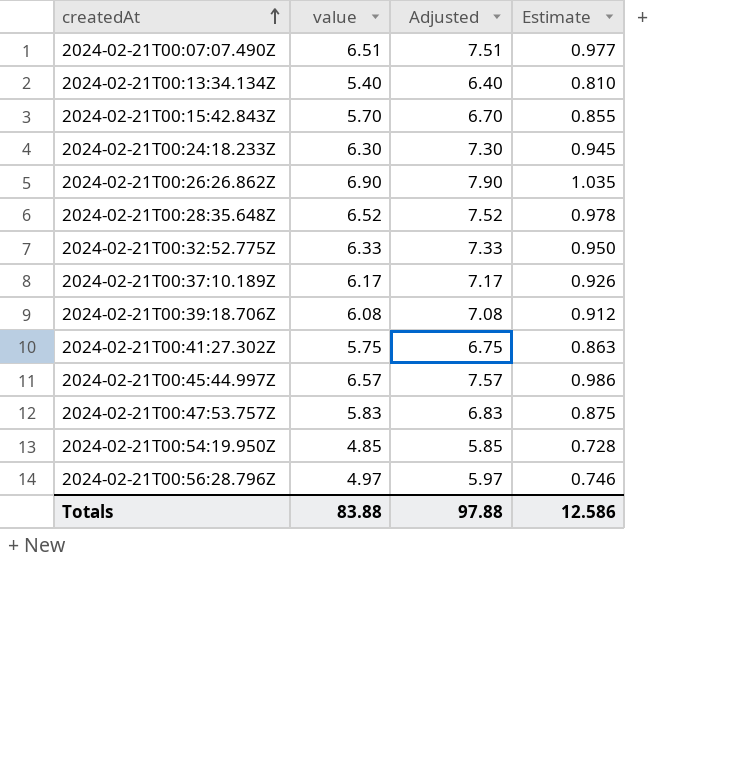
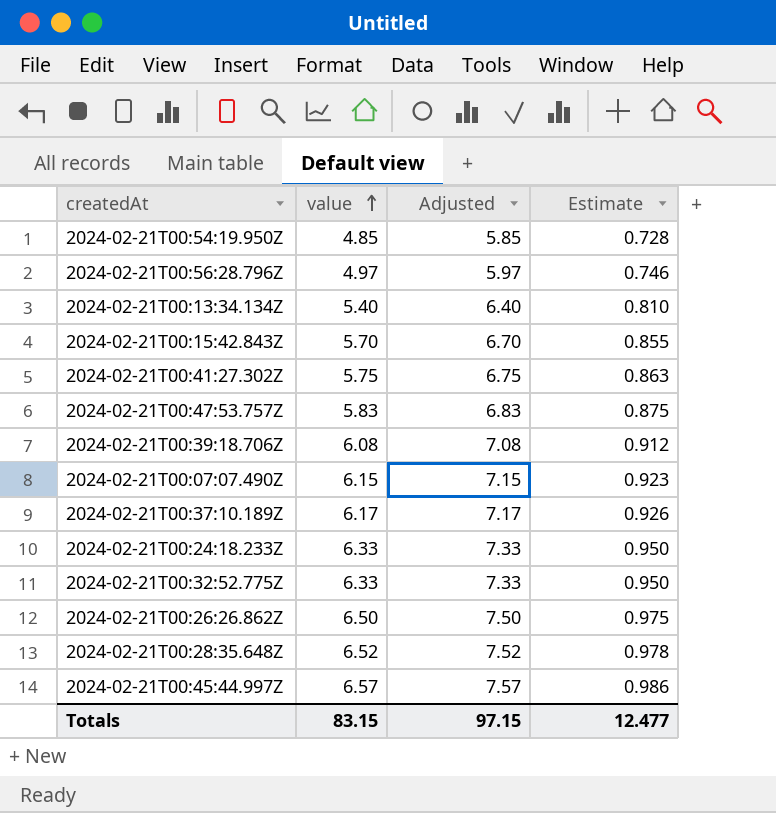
row order: createdAt ascending -> value ascending
2024-02-21T00:07:07.490Z | value: 6.51 -> 6.15
2024-02-21T00:07:07.490Z | Adjusted: 7.51 -> 7.15
2024-02-21T00:07:07.490Z | Estimate: 0.977 -> 0.923
2024-02-21T00:24:18.233Z | value: 6.30 -> 6.33
2024-02-21T00:24:18.233Z | Adjusted: 7.30 -> 7.33
2024-02-21T00:24:18.233Z | Estimate: 0.945 -> 0.950
2024-02-21T00:26:26.862Z | value: 6.90 -> 6.50
2024-02-21T00:26:26.862Z | Adjusted: 7.90 -> 7.50
2024-02-21T00:26:26.862Z | Estimate: 1.035 -> 0.975
Totals | value: 83.88 -> 83.15
Totals | Adjusted: 97.88 -> 97.15
Totals | Estimate: 12.586 -> 12.477

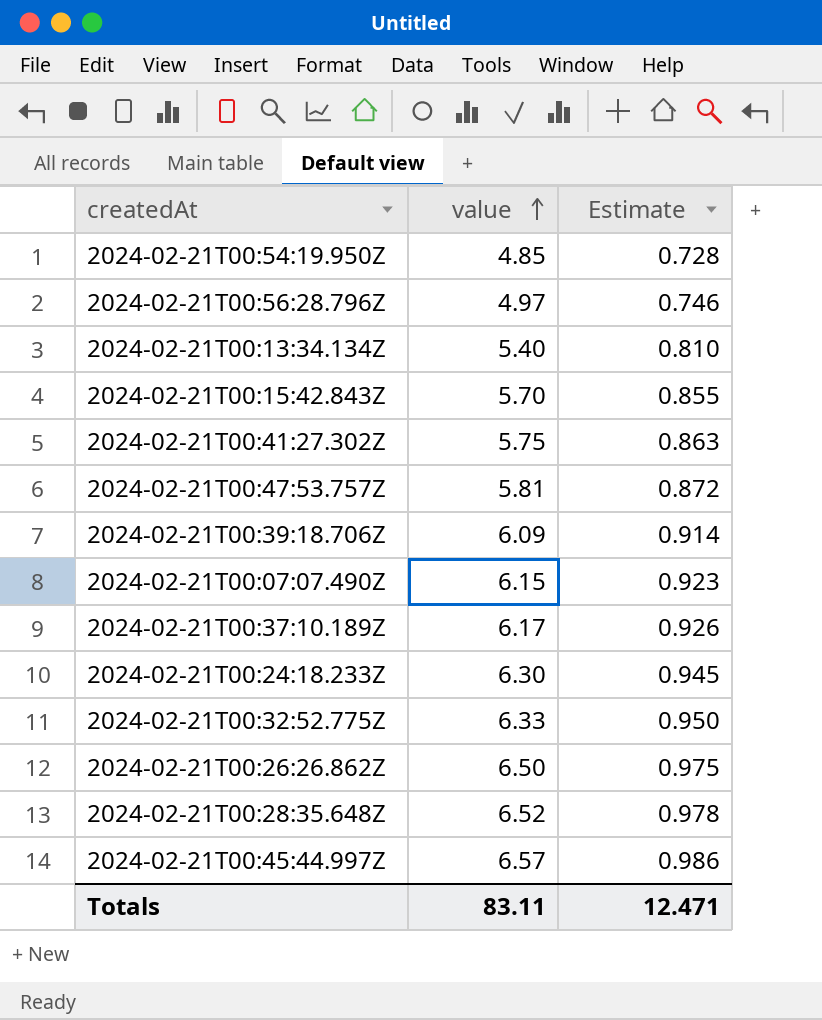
column Adjusted | formula: [value] + 1 -> none
2024-02-21T00:47:53.757Z | value: 5.83 -> 5.81
2024-02-21T00:47:53.757Z | Estimate: 0.875 -> 0.872
2024-02-21T00:39:18.706Z | value: 6.08 -> 6.09
2024-02-21T00:39:18.706Z | Estimate: 0.912 -> 0.914
2024-02-21T00:24:18.233Z | value: 6.33 -> 6.30
2024-02-21T00:24:18.233Z | Estimate: 0.950 -> 0.945
Totals | value: 83.15 -> 83.11
Totals | Estimate: 12.477 -> 12.471

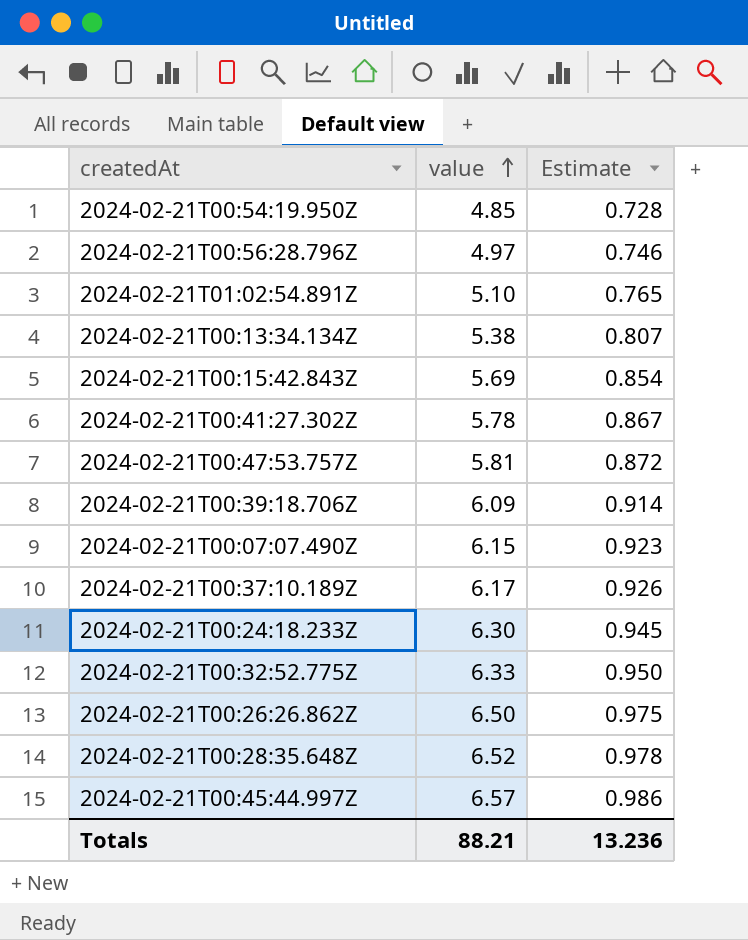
row 2024-02-21T01:02:54.891Z: none -> 5.10 | 0.765
2024-02-21T00:13:34.134Z | value: 5.40 -> 5.38
2024-02-21T00:13:34.134Z | Estimate: 0.810 -> 0.807
2024-02-21T00:15:42.843Z | value: 5.70 -> 5.69
2024-02-21T00:15:42.843Z | Estimate: 0.855 -> 0.854
2024-02-21T00:41:27.302Z | value: 5.75 -> 5.78
2024-02-21T00:41:27.302Z | Estimate: 0.863 -> 0.867
Totals | value: 83.11 -> 88.21
Totals | Estimate: 12.471 -> 13.236

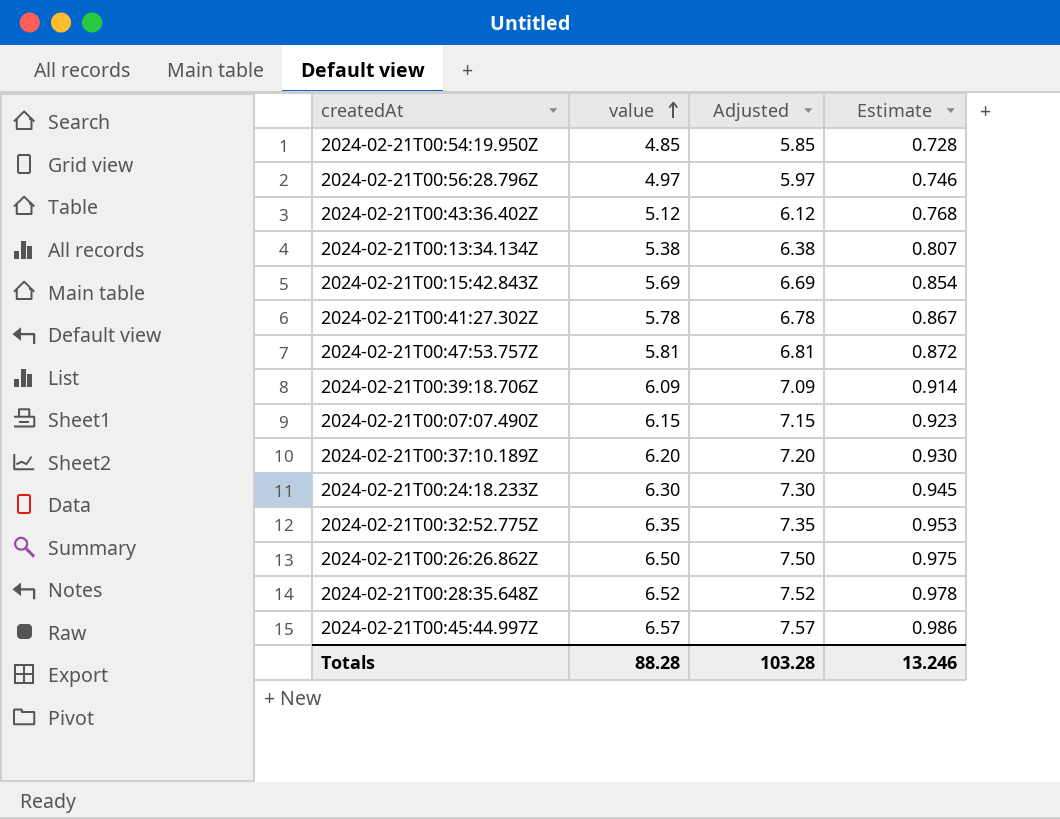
column Adjusted | formula: none -> [value] + 1
row 2024-02-21T01:02:54.891Z: 5.10 | 0.765 -> none
row 2024-02-21T00:43:36.402Z: none -> 5.12 | 6.12 | 0.768
2024-02-21T00:37:10.189Z | value: 6.17 -> 6.20
2024-02-21T00:37:10.189Z | Estimate: 0.926 -> 0.930
2024-02-21T00:32:52.775Z | value: 6.33 -> 6.35
2024-02-21T00:32:52.775Z | Estimate: 0.950 -> 0.953
Totals | value: 88.21 -> 88.28
Totals | Estimate: 13.236 -> 13.246

